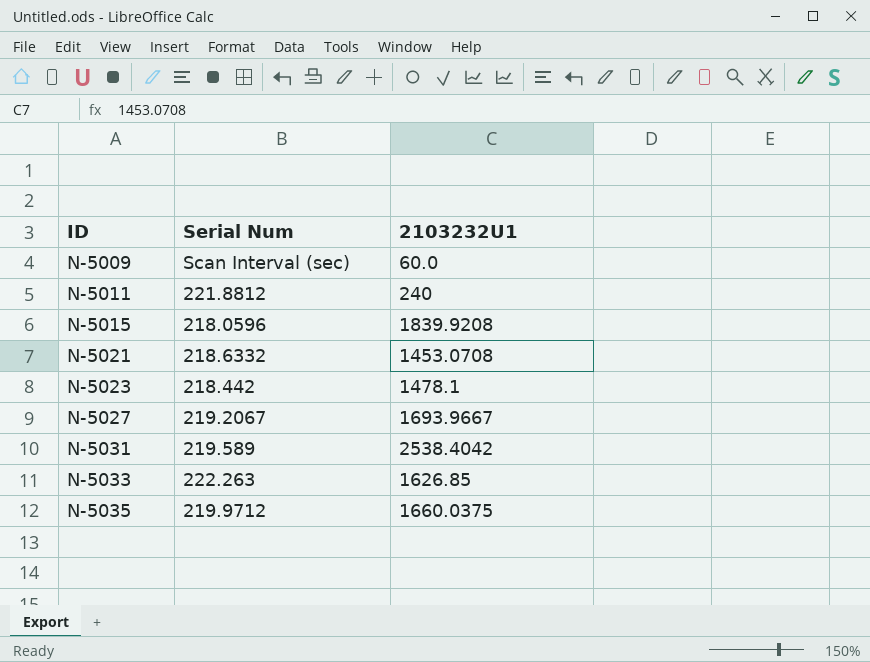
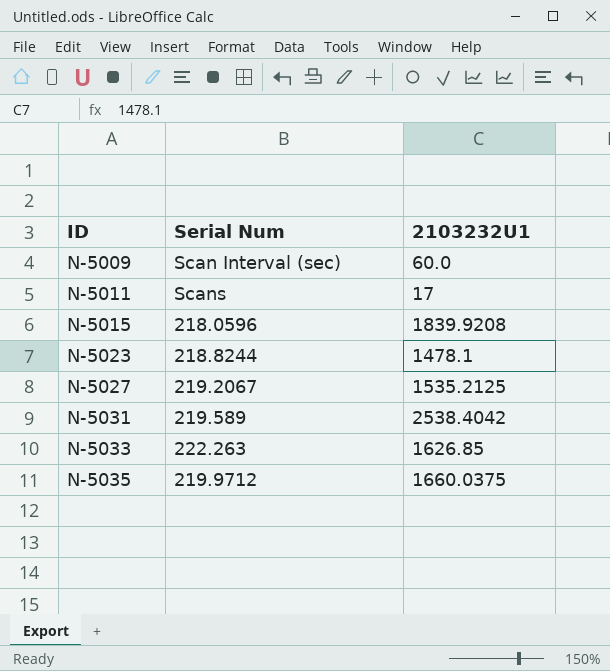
row N-5021: 218.6332 | 1453.0708 -> none
N-5011 | Serial Num: 221.8812 -> Scans
N-5011 | 2103232U1: 240 -> 17
N-5023 | Serial Num: 218.442 -> 218.8244
N-5027 | 2103232U1: 1693.9667 -> 1535.2125

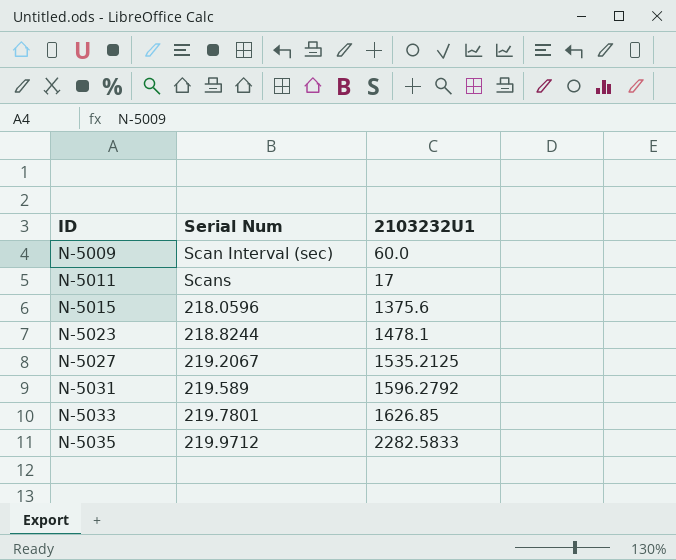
N-5015 | 2103232U1: 1839.9208 -> 1375.6
N-5031 | 2103232U1: 2538.4042 -> 1596.2792
N-5033 | Serial Num: 222.263 -> 219.7801
N-5035 | 2103232U1: 1660.0375 -> 2282.5833

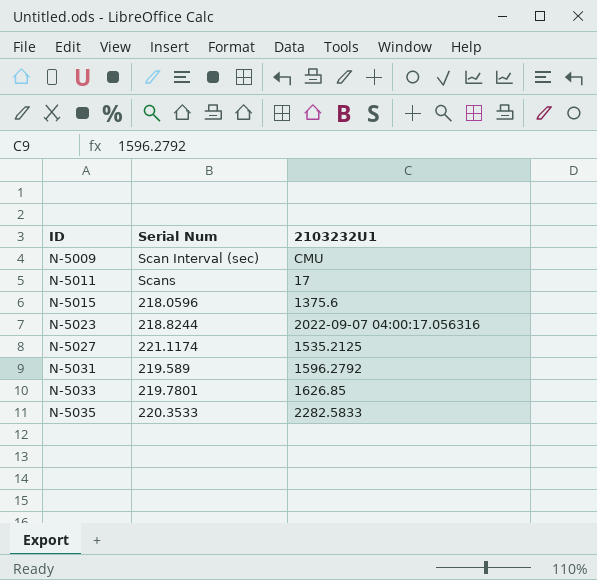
N-5009 | 2103232U1: 60.0 -> CMU
N-5023 | 2103232U1: 1478.1 -> 2022-09-07 04:00:17.056316
N-5027 | Serial Num: 219.2067 -> 221.1174
N-5035 | Serial Num: 219.9712 -> 220.3533

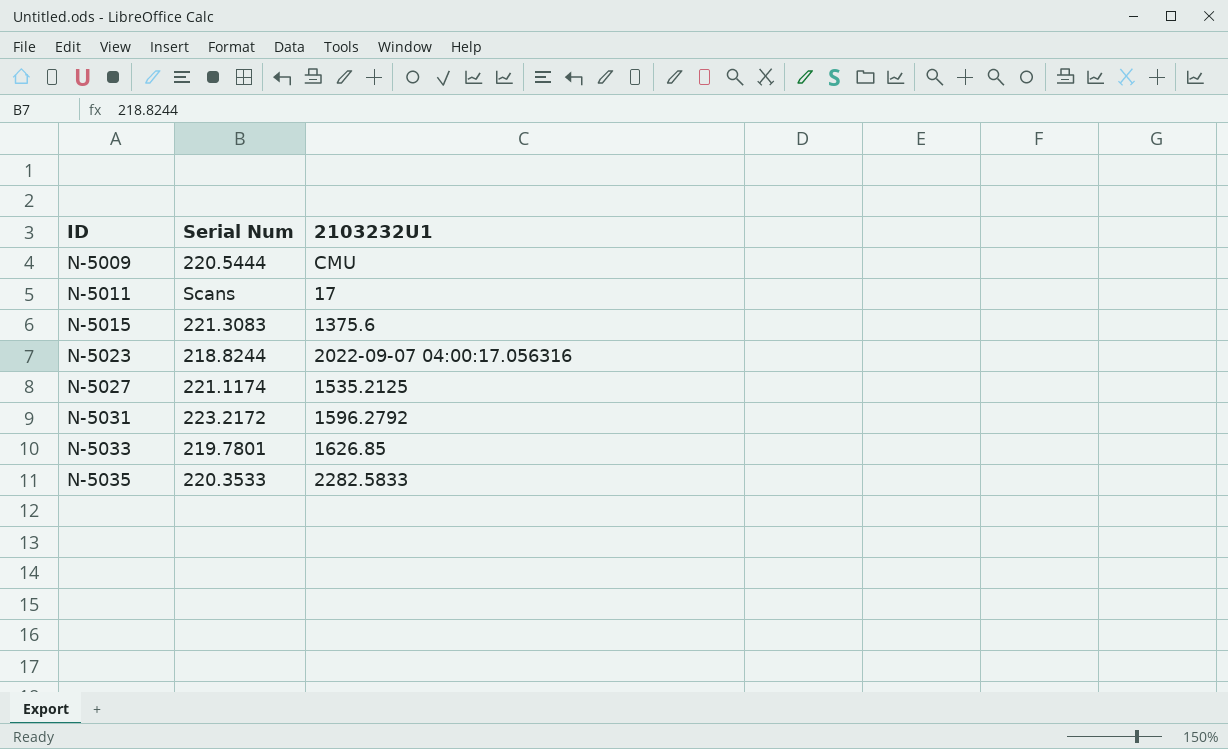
N-5009 | Serial Num: Scan Interval (sec) -> 220.5444
N-5015 | Serial Num: 218.0596 -> 221.3083
N-5031 | Serial Num: 219.589 -> 223.2172

